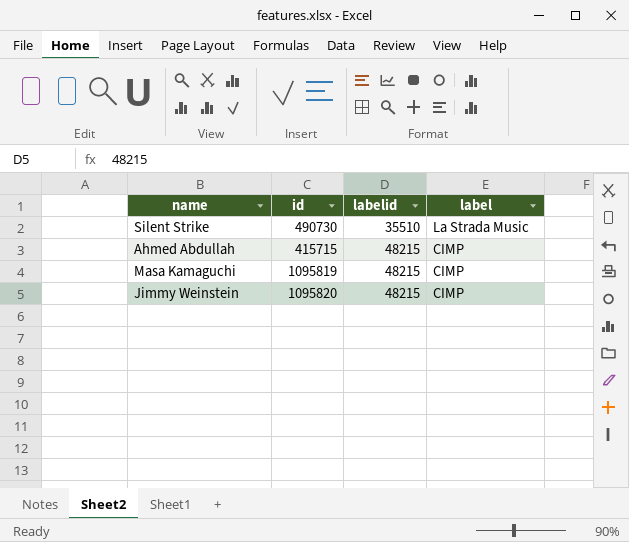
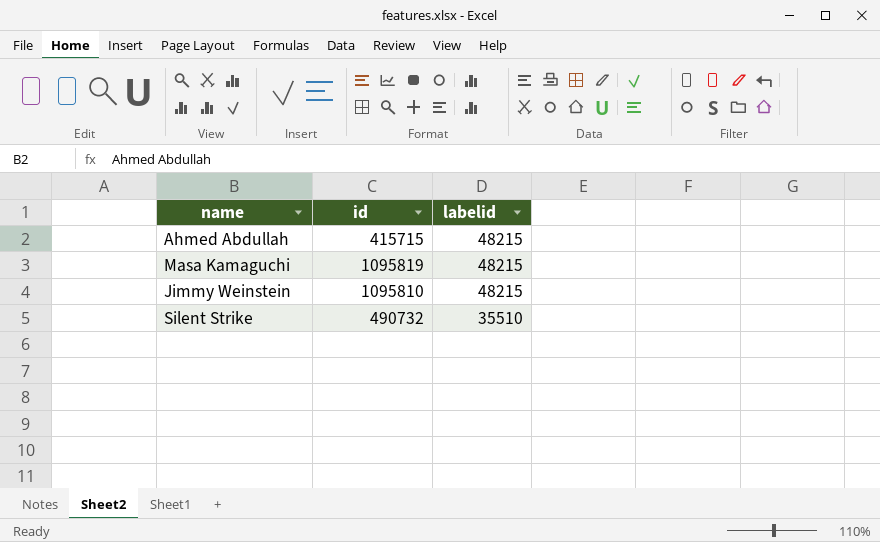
row order: labelid ascending -> labelid descending
column label | position: 4 -> none
Jimmy Weinstein | id: 1095820 -> 1095810
Silent Strike | id: 490730 -> 490732

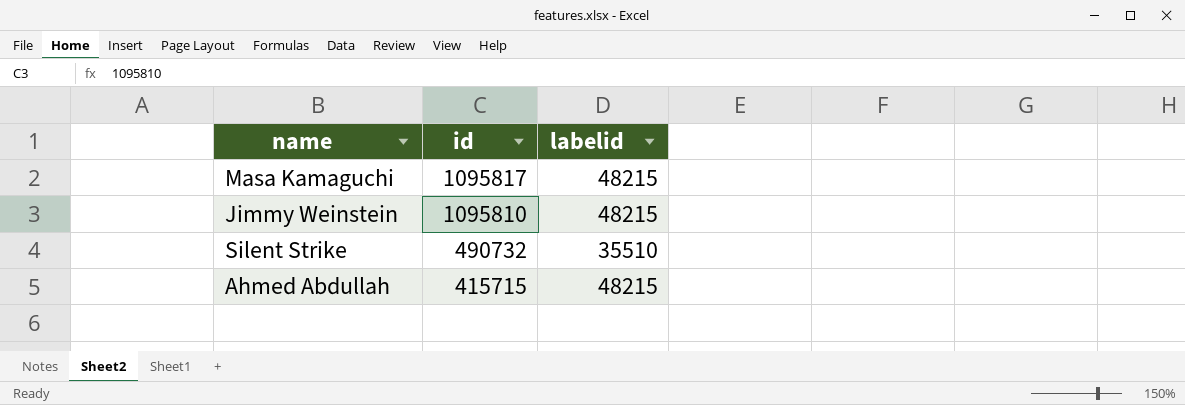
row order: labelid descending -> id descending
Masa Kamaguchi | id: 1095819 -> 1095817

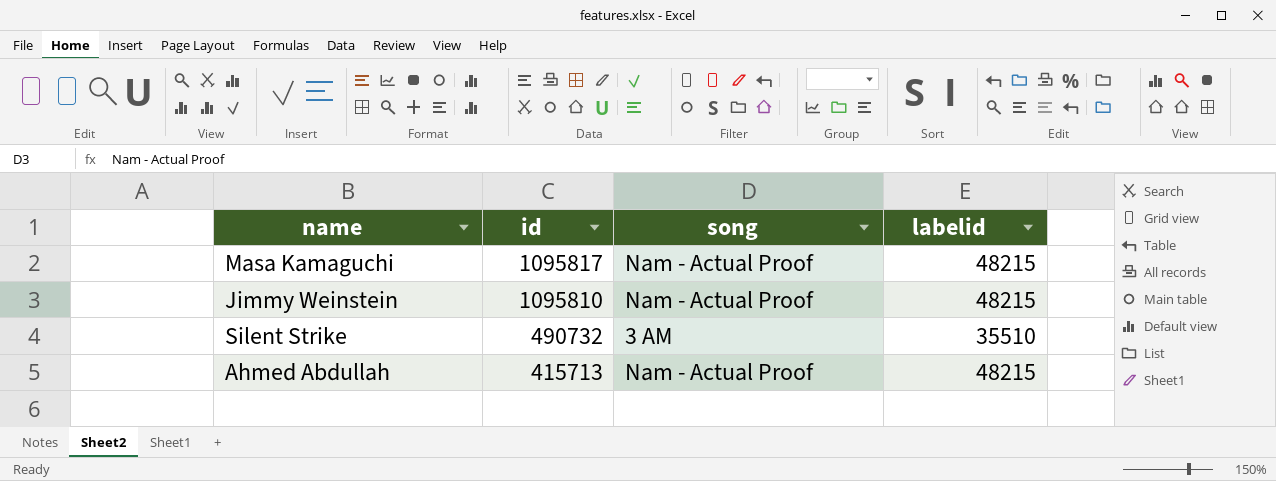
column song | position: none -> 3
Ahmed Abdullah | id: 415715 -> 415713

